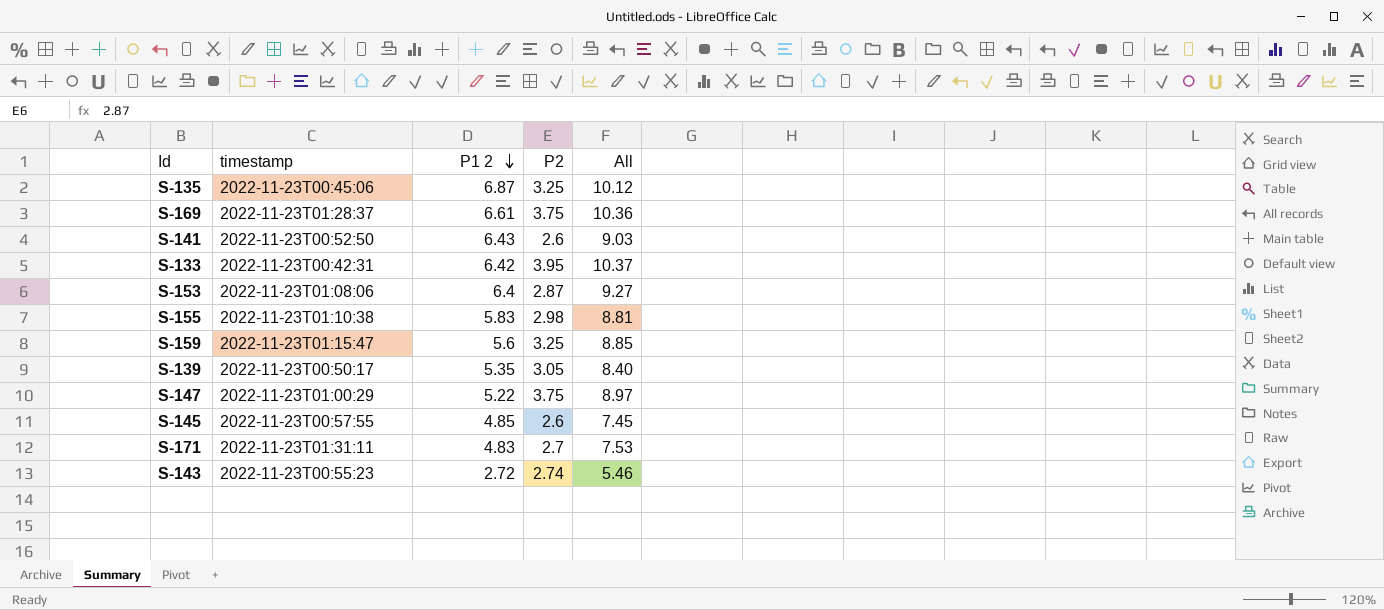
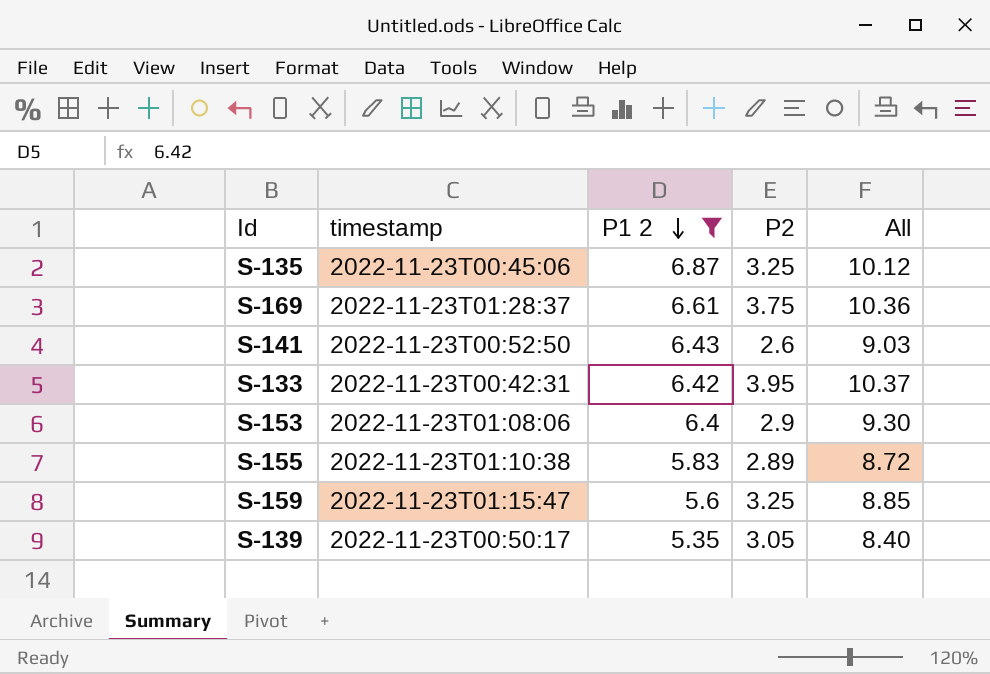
filter: none -> P1 2 >= 5.35
S-153 | P2: 2.87 -> 2.9
S-153 | All: 9.27 -> 9.30
S-155 | P2: 2.98 -> 2.89
S-155 | All: 8.81 -> 8.72

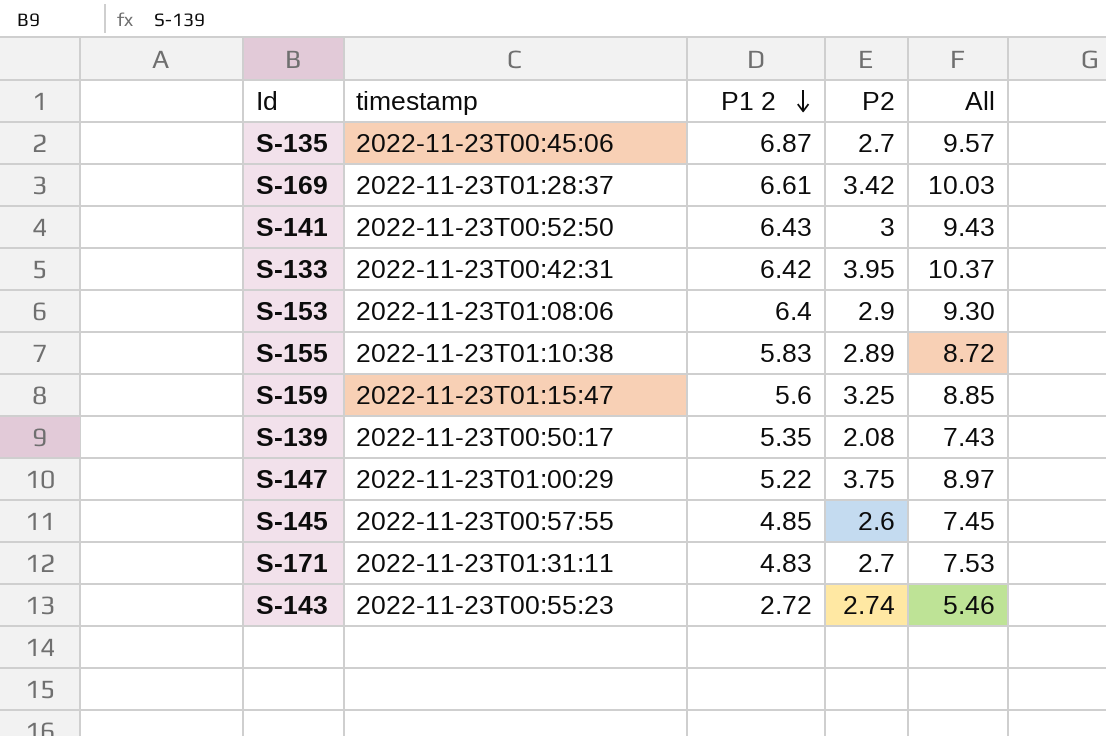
filter: P1 2 >= 5.35 -> none
S-135 | P2: 3.25 -> 2.7
S-135 | All: 10.12 -> 9.57
S-169 | P2: 3.75 -> 3.42
S-169 | All: 10.36 -> 10.03
S-141 | P2: 2.6 -> 3
S-141 | All: 9.03 -> 9.43
S-139 | P2: 3.05 -> 2.08
S-139 | All: 8.40 -> 7.43

